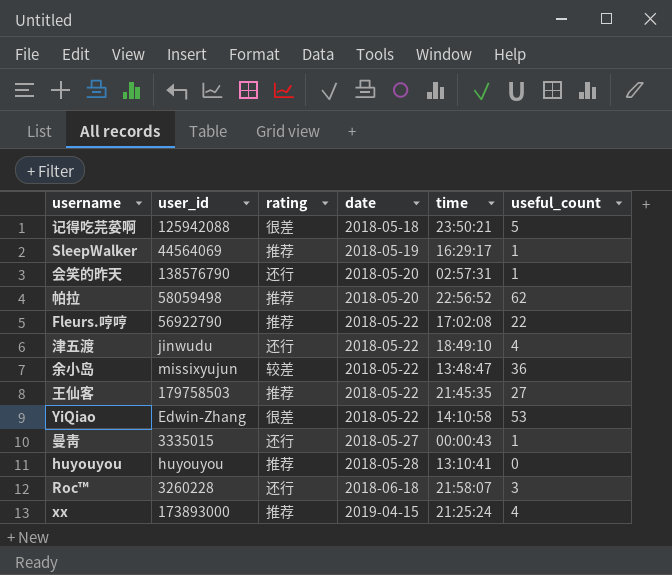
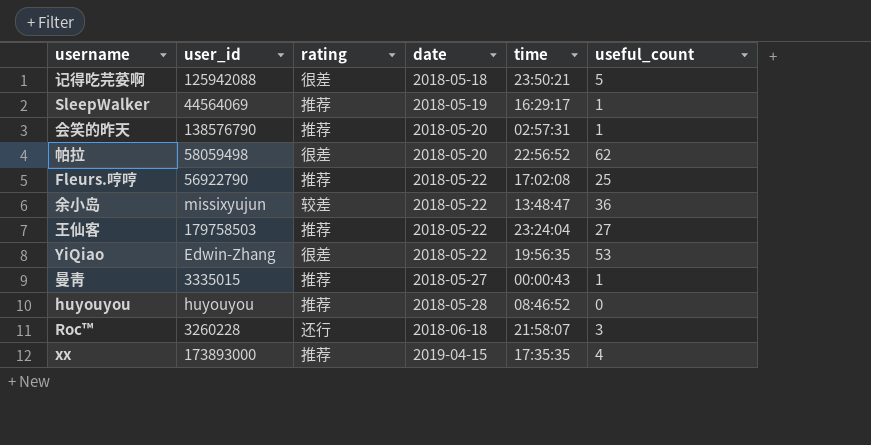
row 津五渡: jinwudu | 还行 | 2018-05-22 | 18:49:10 | 4 -> none
会笑的昨天 | rating: 还行 -> 推荐
帕拉 | rating: 推荐 -> 很差
Fleurs.哼哼 | useful_count: 22 -> 25
王仙客 | time: 21:45:35 -> 23:24:04
YiQiao | time: 14:10:58 -> 19:56:35
曼靑 | rating: 还行 -> 推荐
huyouyou | time: 13:10:41 -> 08:46:52
xx | time: 21:25:24 -> 17:35:35

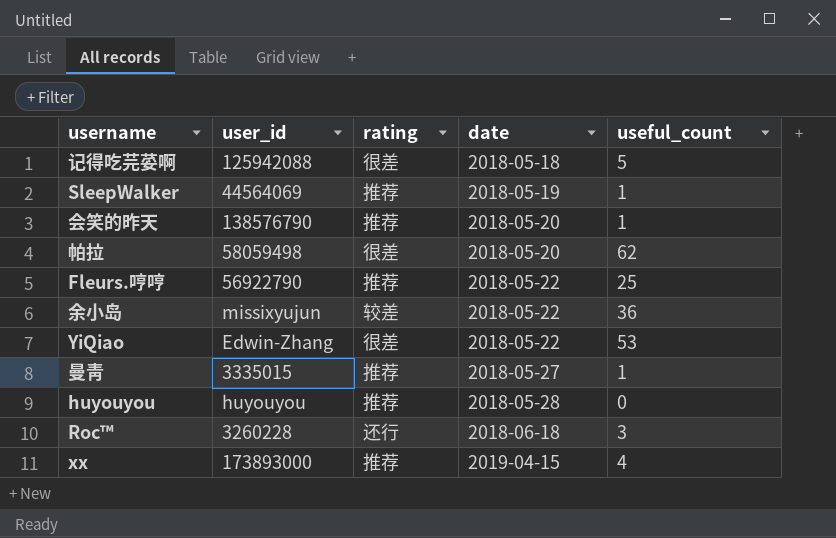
column time | position: 5 -> none
row 王仙客: 179758503 | 推荐 | 2018-05-22 | 23:24:04 | 27 -> none

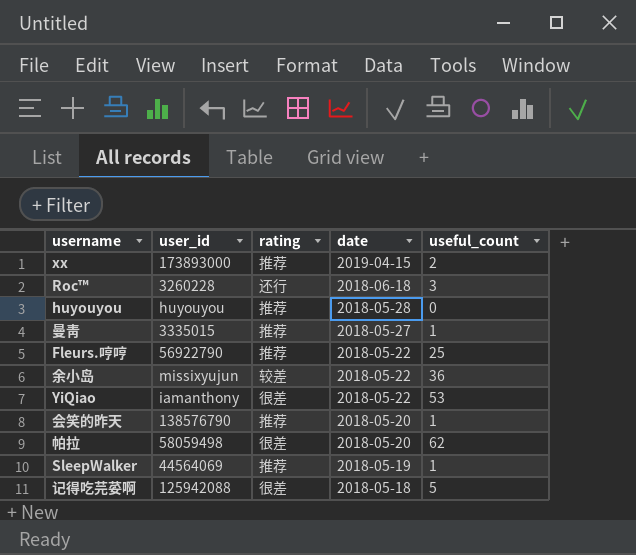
row order: date ascending -> date descending
xx | useful_count: 4 -> 2
YiQiao | user_id: Edwin-Zhang -> iamanthony

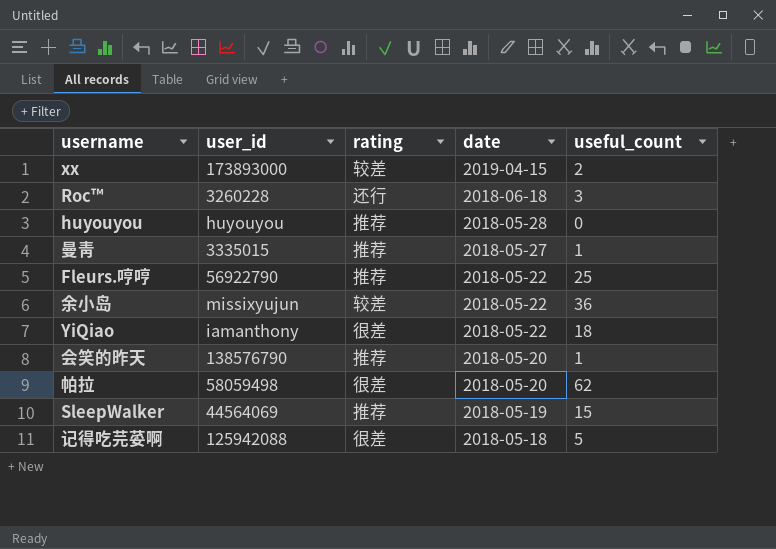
xx | rating: 推荐 -> 较差
YiQiao | useful_count: 53 -> 18
SleepWalker | useful_count: 1 -> 15

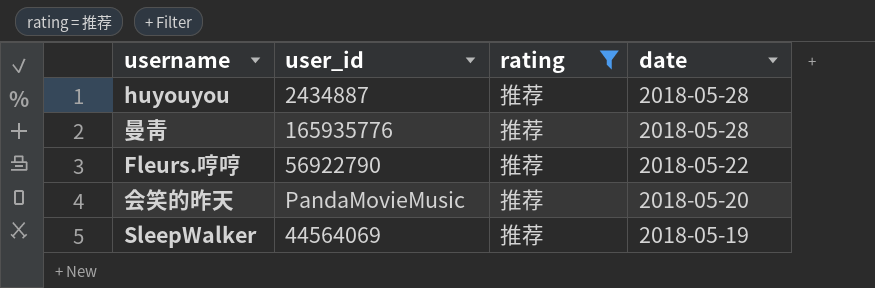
filter: none -> rating = 推荐
column useful_count | position: 5 -> none
huyouyou | user_id: huyouyou -> 2434887
曼靑 | user_id: 3335015 -> 165935776
曼靑 | date: 2018-05-27 -> 2018-05-28
会笑的昨天 | user_id: 138576790 -> PandaMovieMusic

